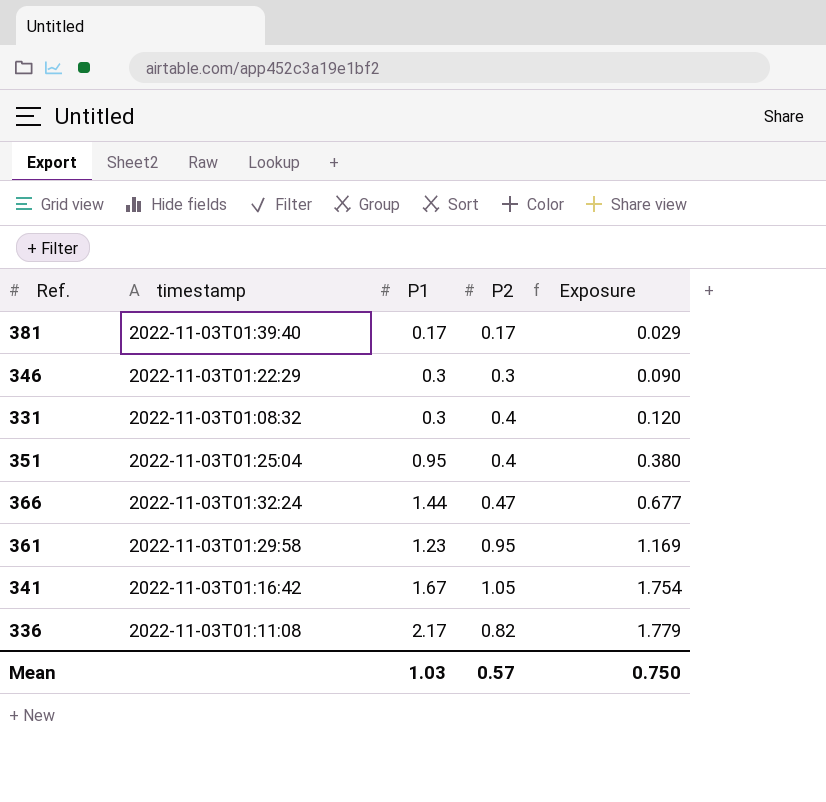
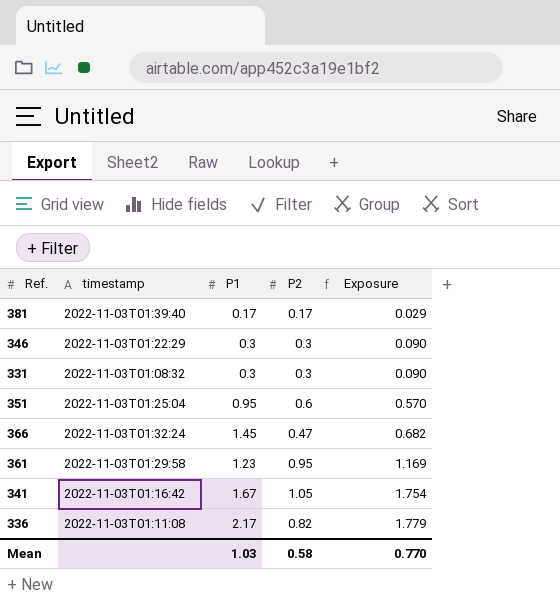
331 | P2: 0.4 -> 0.3
331 | Exposure: 0.120 -> 0.090
351 | P2: 0.4 -> 0.6
351 | Exposure: 0.380 -> 0.570
366 | P1: 1.44 -> 1.45
366 | Exposure: 0.677 -> 0.682
Mean | P2: 0.57 -> 0.58
Mean | Exposure: 0.750 -> 0.770

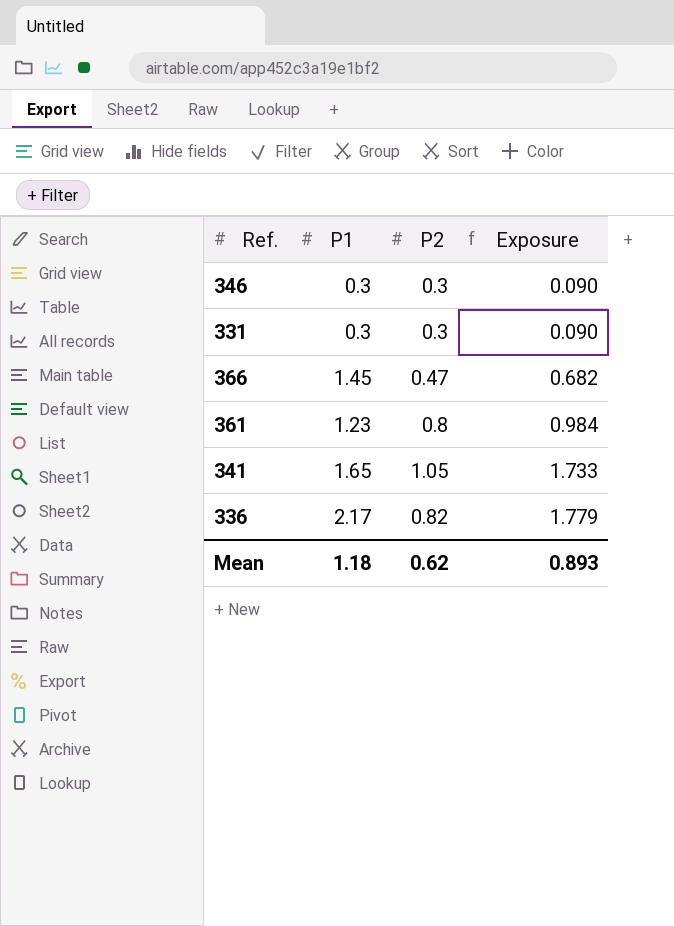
column timestamp | position: 2 -> none
row 381: 2022-11-03T01:39:40 | 0.17 | 0.17 | 0.029 -> none
row 351: 2022-11-03T01:25:04 | 0.95 | 0.6 | 0.570 -> none
361 | P2: 0.95 -> 0.8
361 | Exposure: 1.169 -> 0.984
341 | P1: 1.67 -> 1.65
341 | Exposure: 1.754 -> 1.733
Mean | P1: 1.03 -> 1.18
Mean | P2: 0.58 -> 0.62
Mean | Exposure: 0.770 -> 0.893

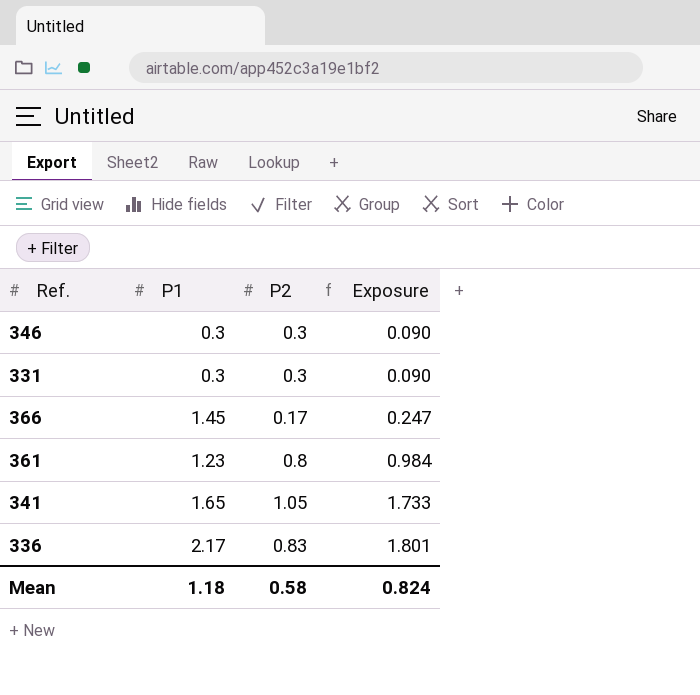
366 | P2: 0.47 -> 0.17
366 | Exposure: 0.682 -> 0.247
336 | P2: 0.82 -> 0.83
336 | Exposure: 1.779 -> 1.801
Mean | P2: 0.62 -> 0.58
Mean | Exposure: 0.893 -> 0.824

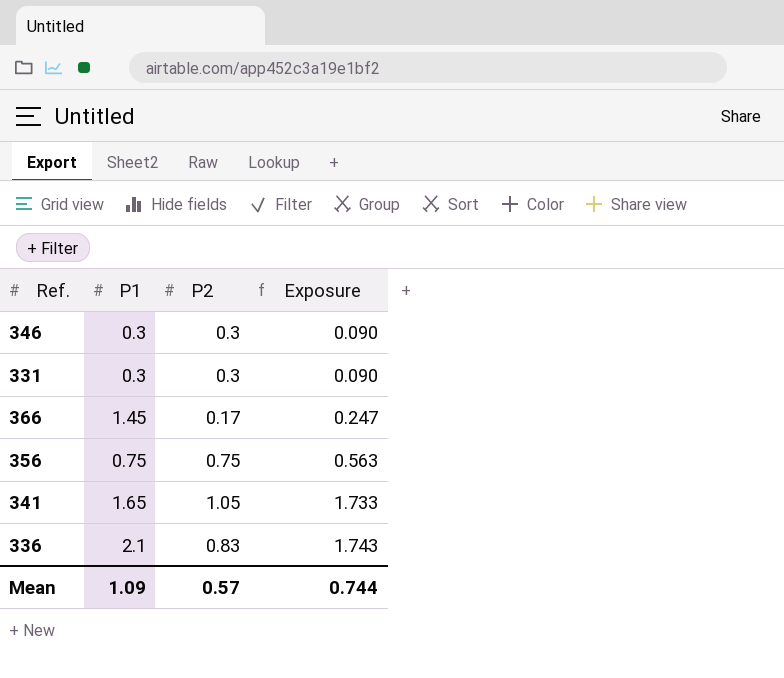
row 361: 1.23 | 0.8 | 0.984 -> none
row 356: none -> 0.75 | 0.75 | 0.563
336 | P1: 2.17 -> 2.1
336 | Exposure: 1.801 -> 1.743
Mean | P1: 1.18 -> 1.09
Mean | P2: 0.58 -> 0.57
Mean | Exposure: 0.824 -> 0.744

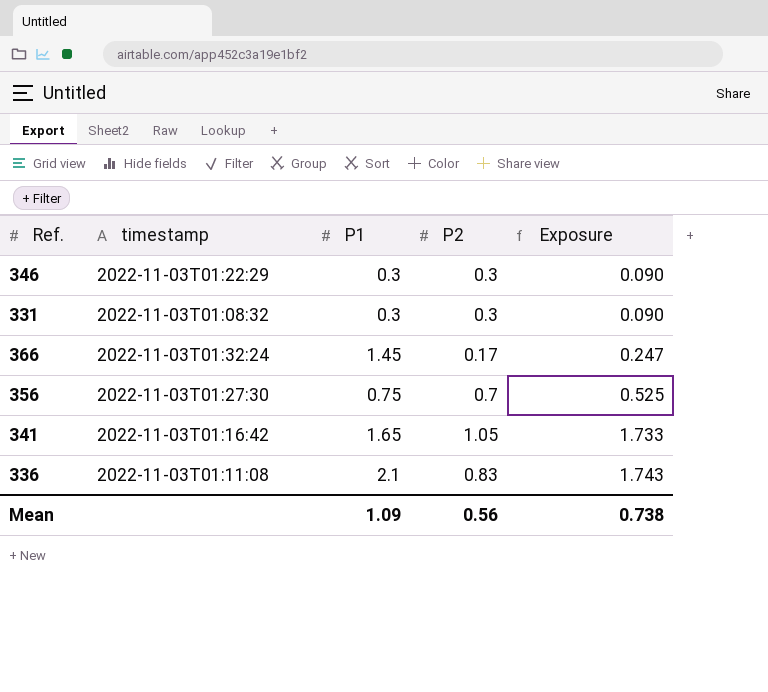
column timestamp | position: none -> 2
356 | P2: 0.75 -> 0.7
356 | Exposure: 0.563 -> 0.525
Mean | P2: 0.57 -> 0.56
Mean | Exposure: 0.744 -> 0.738

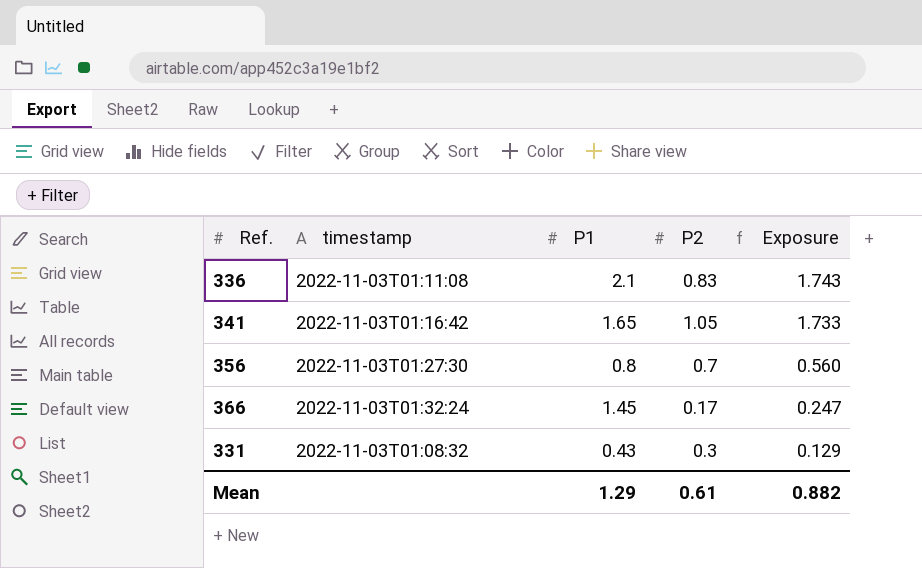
row order: Exposure ascending -> Exposure descending
row 346: 2022-11-03T01:22:29 | 0.3 | 0.3 | 0.090 -> none
356 | P1: 0.75 -> 0.8
356 | Exposure: 0.525 -> 0.560
331 | P1: 0.3 -> 0.43
331 | Exposure: 0.090 -> 0.129
Mean | P1: 1.09 -> 1.29
Mean | P2: 0.56 -> 0.61
Mean | Exposure: 0.738 -> 0.882

